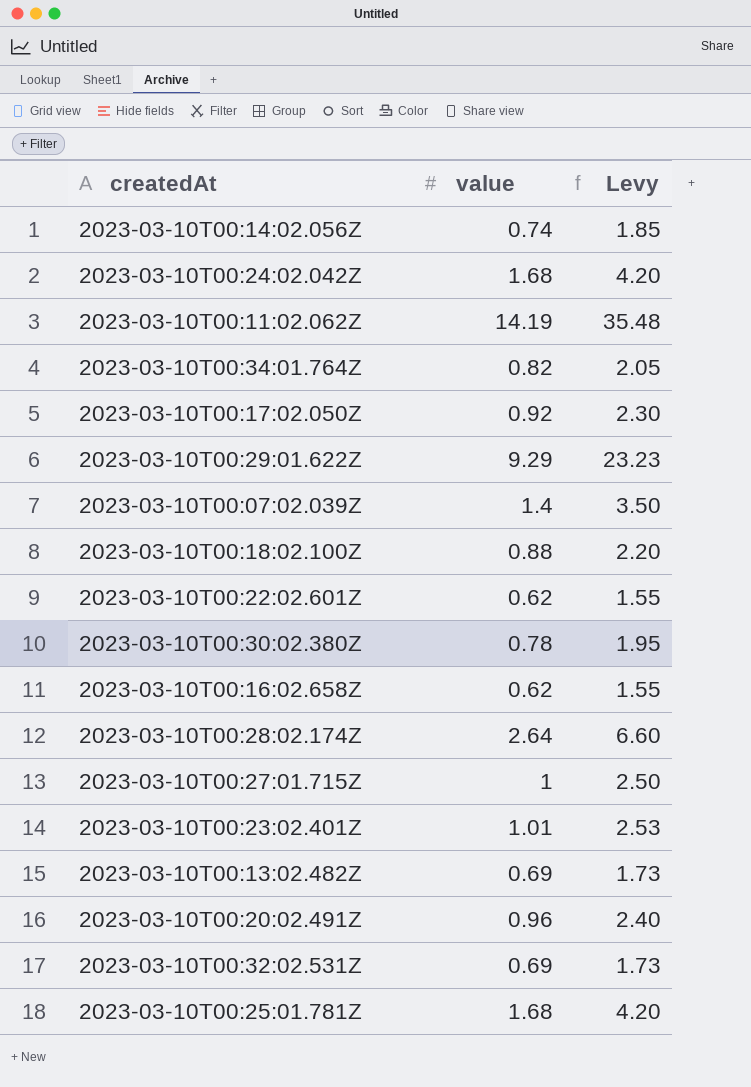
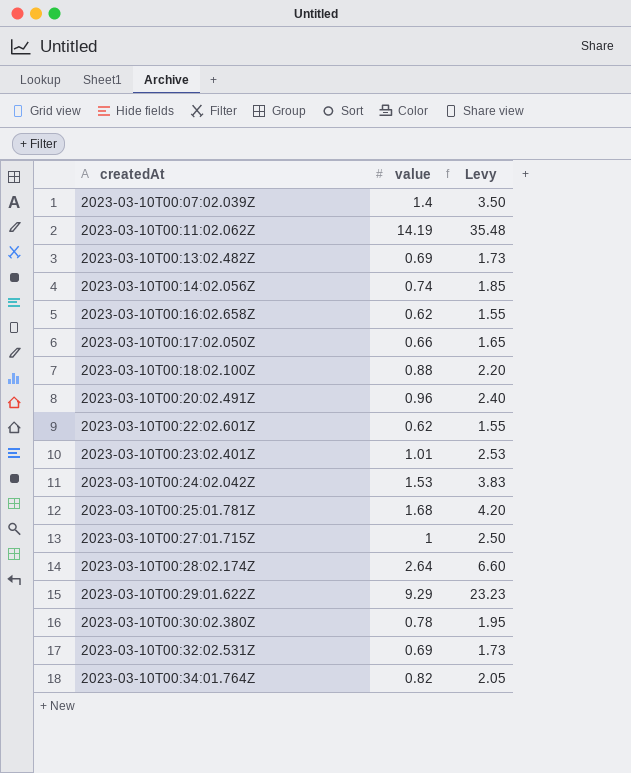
row order: none -> createdAt ascending
2023-03-10T00:17:02.050Z | value: 0.92 -> 0.66
2023-03-10T00:17:02.050Z | Levy: 2.30 -> 1.65
2023-03-10T00:24:02.042Z | value: 1.68 -> 1.53
2023-03-10T00:24:02.042Z | Levy: 4.20 -> 3.83

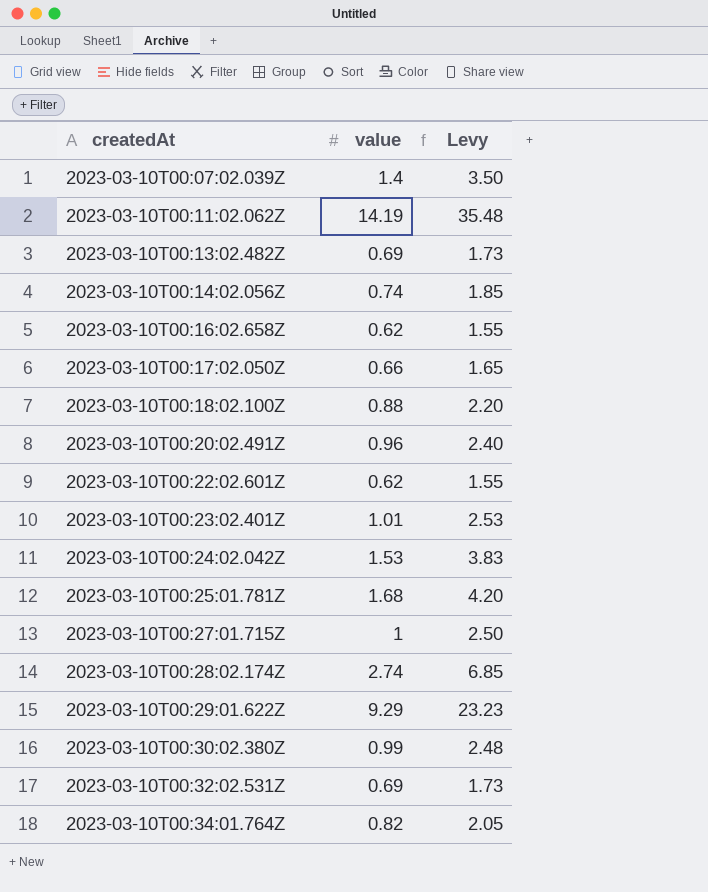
2023-03-10T00:28:02.174Z | value: 2.64 -> 2.74
2023-03-10T00:28:02.174Z | Levy: 6.60 -> 6.85
2023-03-10T00:30:02.380Z | value: 0.78 -> 0.99
2023-03-10T00:30:02.380Z | Levy: 1.95 -> 2.48

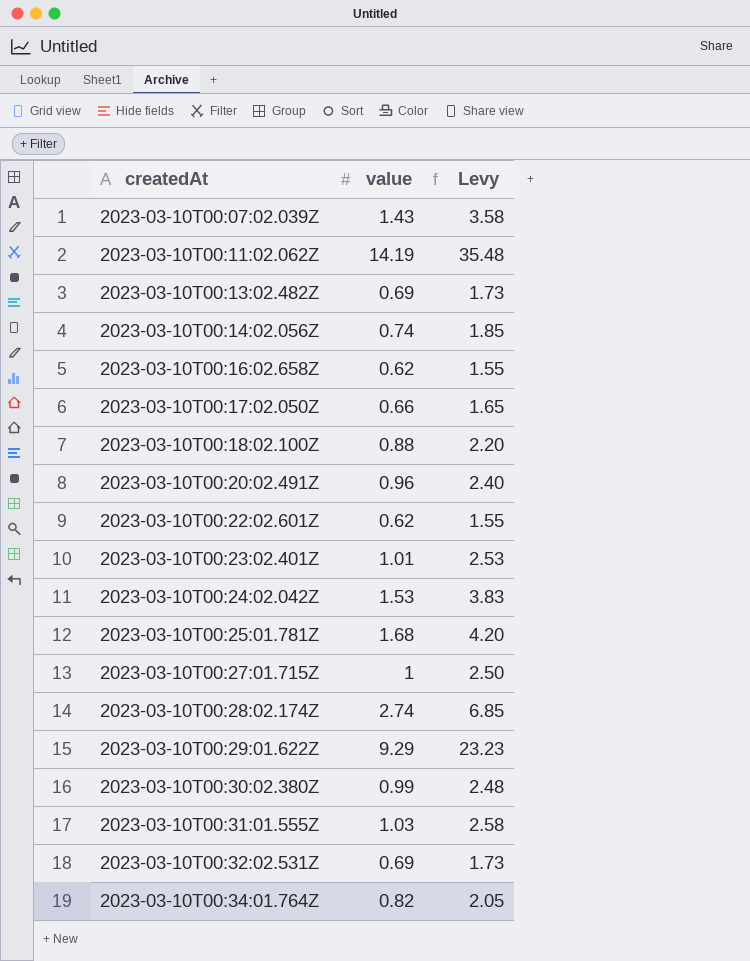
2023-03-10T00:07:02.039Z | value: 1.4 -> 1.43
2023-03-10T00:07:02.039Z | Levy: 3.50 -> 3.58
row 2023-03-10T00:31:01.555Z: none -> 1.03 | 2.58

